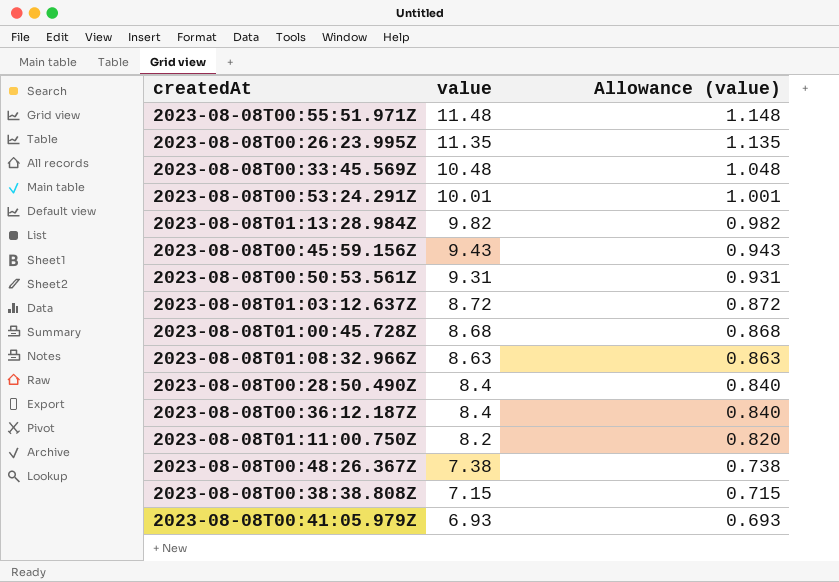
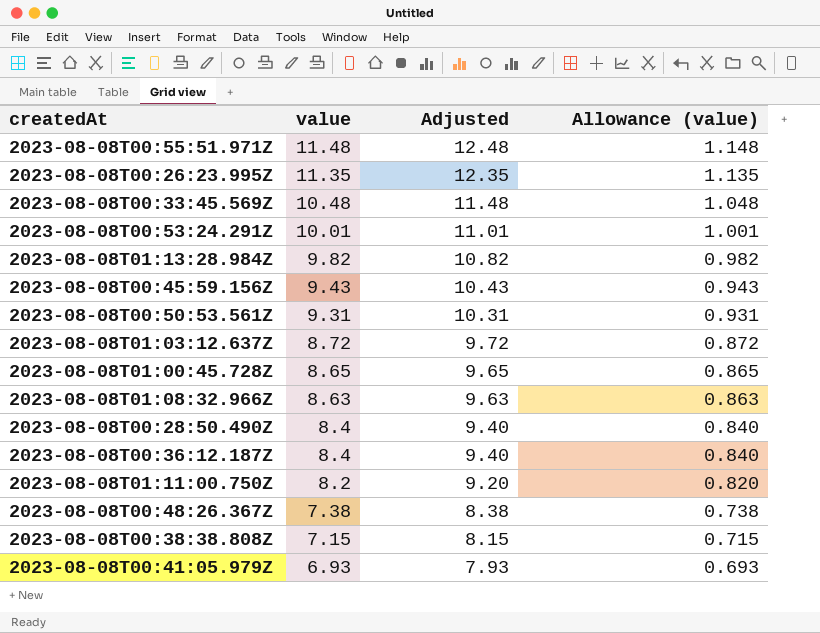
column Adjusted | formula: none -> [value] + 1
2023-08-08T01:00:45.728Z | value: 8.68 -> 8.65
2023-08-08T01:00:45.728Z | Allowance (value): 0.868 -> 0.865

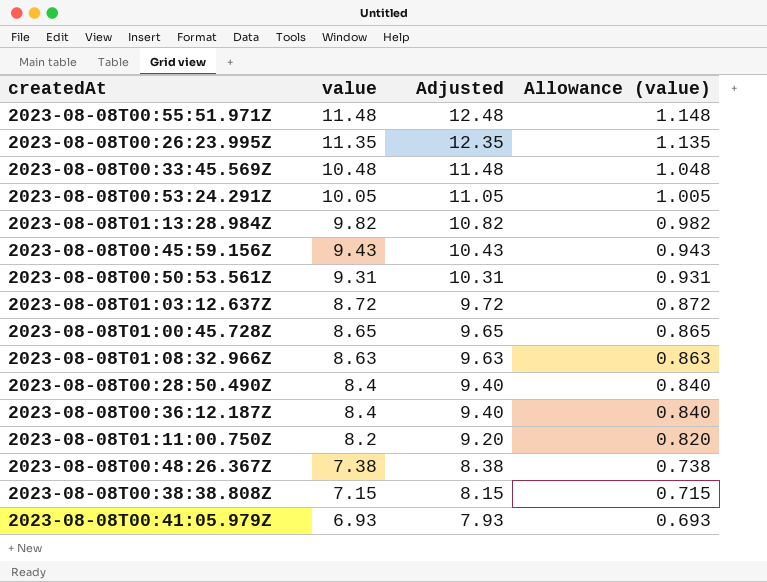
2023-08-08T00:53:24.291Z | value: 10.01 -> 10.05
2023-08-08T00:53:24.291Z | Adjusted: 11.01 -> 11.05
2023-08-08T00:53:24.291Z | Allowance (value): 1.001 -> 1.005

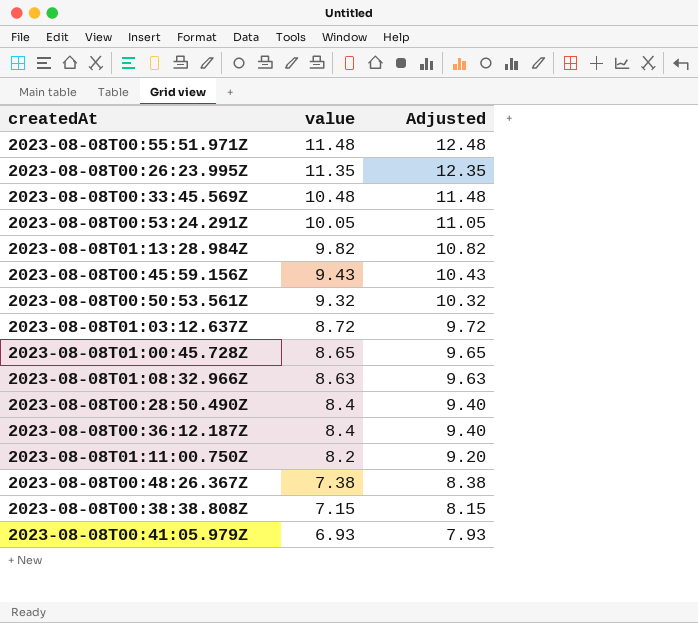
column Allowance (value) | formula: [value] * 0.1 -> none
2023-08-08T00:50:53.561Z | value: 9.31 -> 9.32
2023-08-08T00:50:53.561Z | Adjusted: 10.31 -> 10.32

